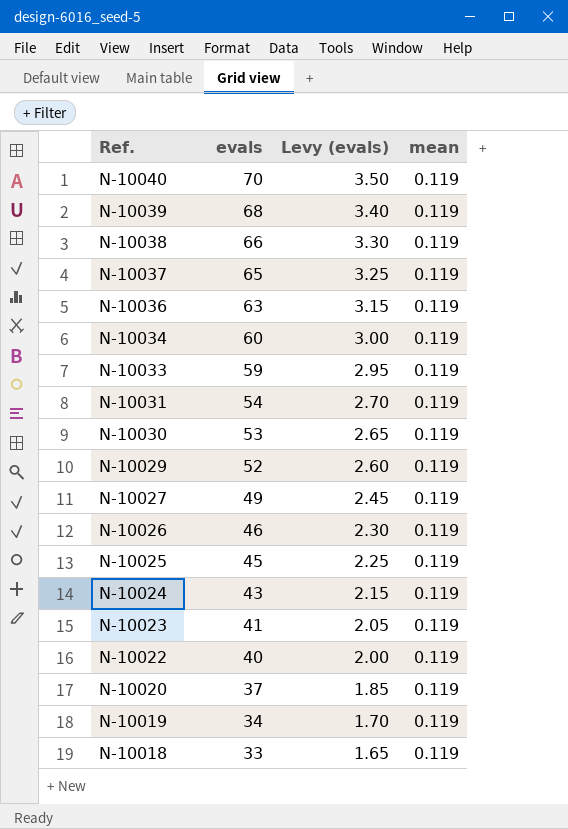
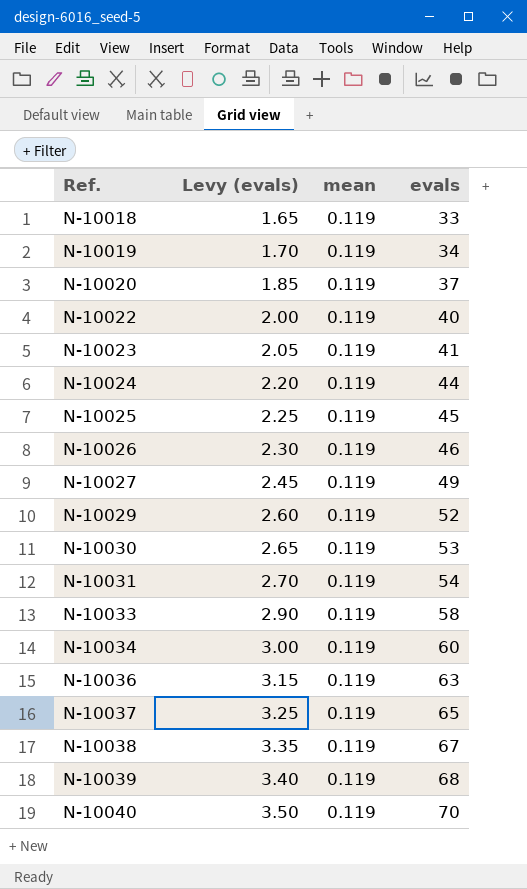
row order: Ref. descending -> Ref. ascending
column evals | position: 2 -> 4
N-10024 | Levy (evals): 2.15 -> 2.20
N-10024 | evals: 43 -> 44
N-10033 | Levy (evals): 2.95 -> 2.90
N-10033 | evals: 59 -> 58
N-10038 | Levy (evals): 3.30 -> 3.35
N-10038 | evals: 66 -> 67

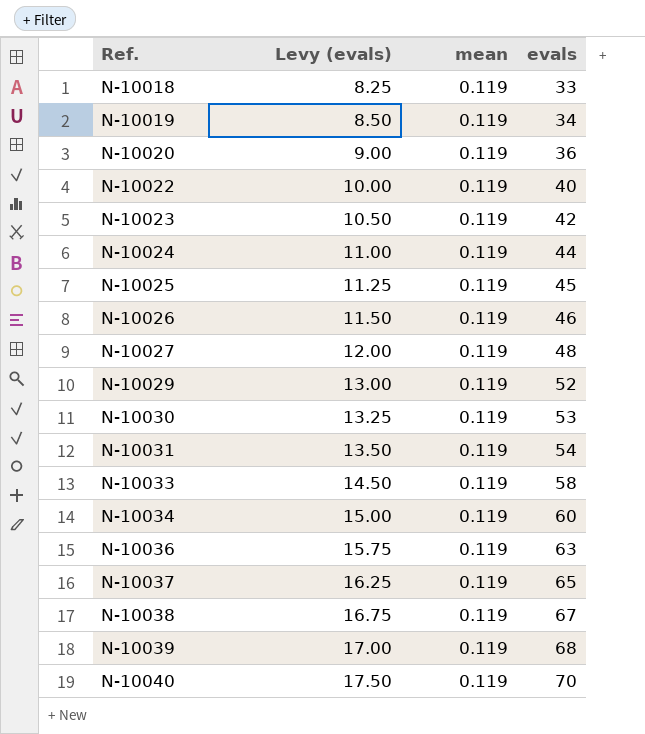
column Levy (evals) | formula: [evals] * 0.05 -> [evals] * 0.25
N-10020 | evals: 37 -> 36
N-10023 | evals: 41 -> 42
N-10027 | evals: 49 -> 48

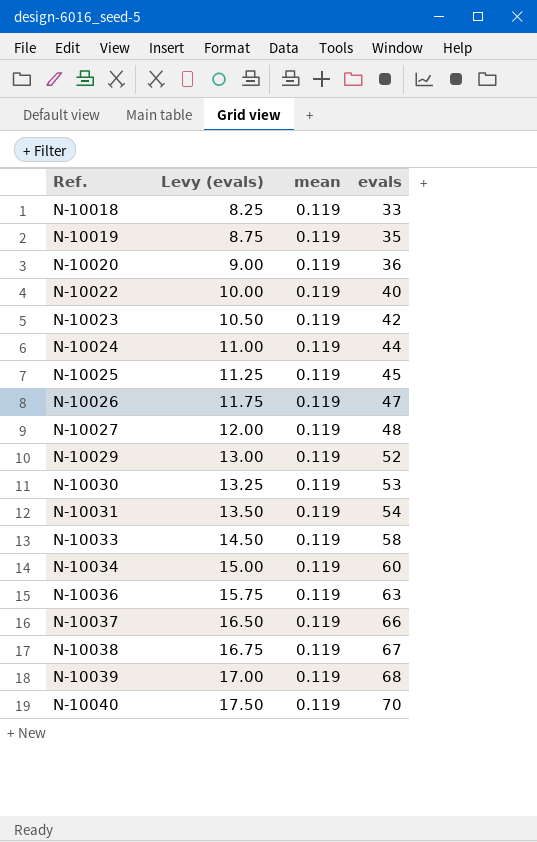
N-10019 | Levy (evals): 8.50 -> 8.75
N-10019 | evals: 34 -> 35
N-10026 | Levy (evals): 11.50 -> 11.75
N-10026 | evals: 46 -> 47
N-10037 | Levy (evals): 16.25 -> 16.50
N-10037 | evals: 65 -> 66

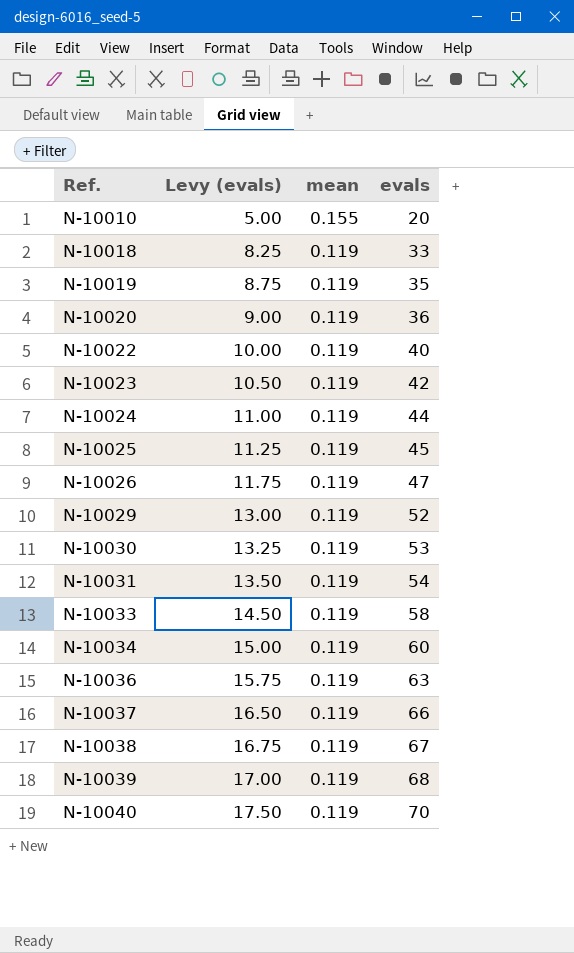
row N-10027: 12.00 | 0.119 | 48 -> none
row N-10010: none -> 5.00 | 0.155 | 20

